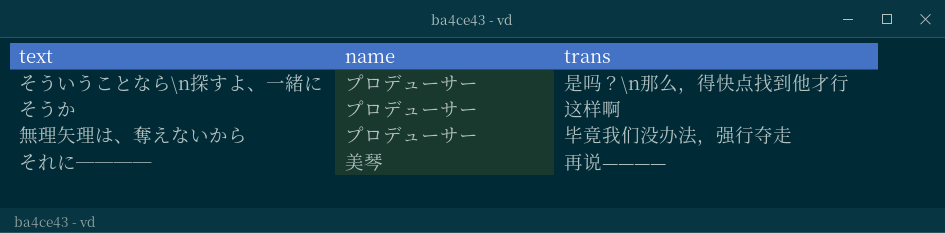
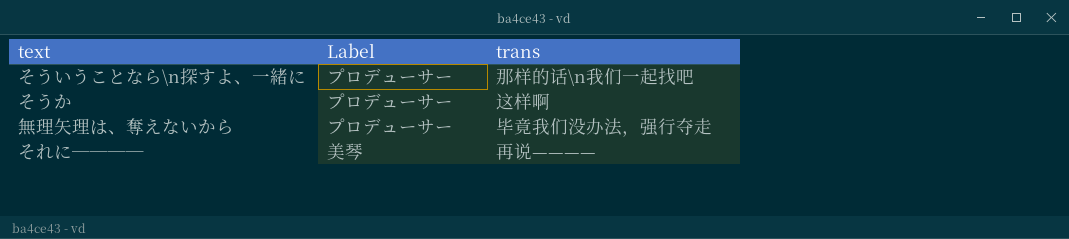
column name: name -> Label
そういうことなら\n探すよ、一緒に | trans: 是吗？\n那么，得快点找到他才行 -> 那样的话\n我们一起找吧

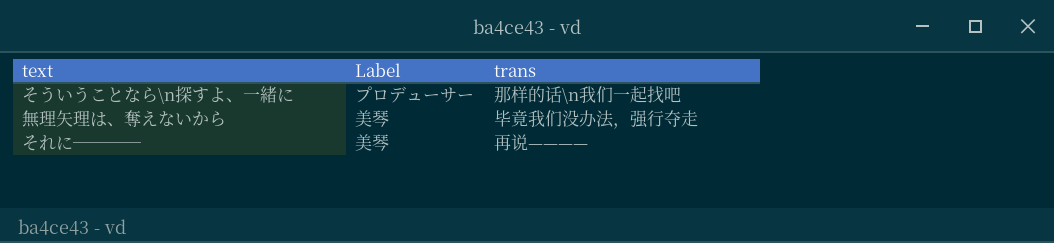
row そうか: プロデューサー | 这样啊 -> none
無理矢理は、奪えないから | Label: プロデューサー -> 美琴

